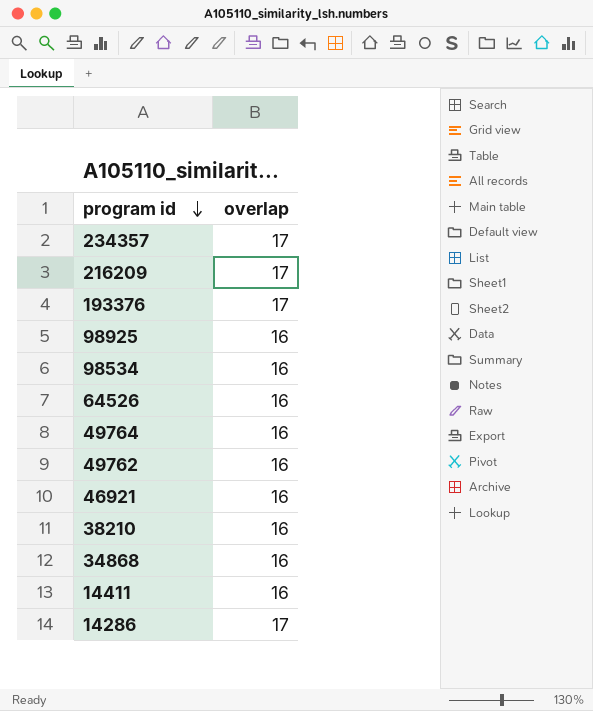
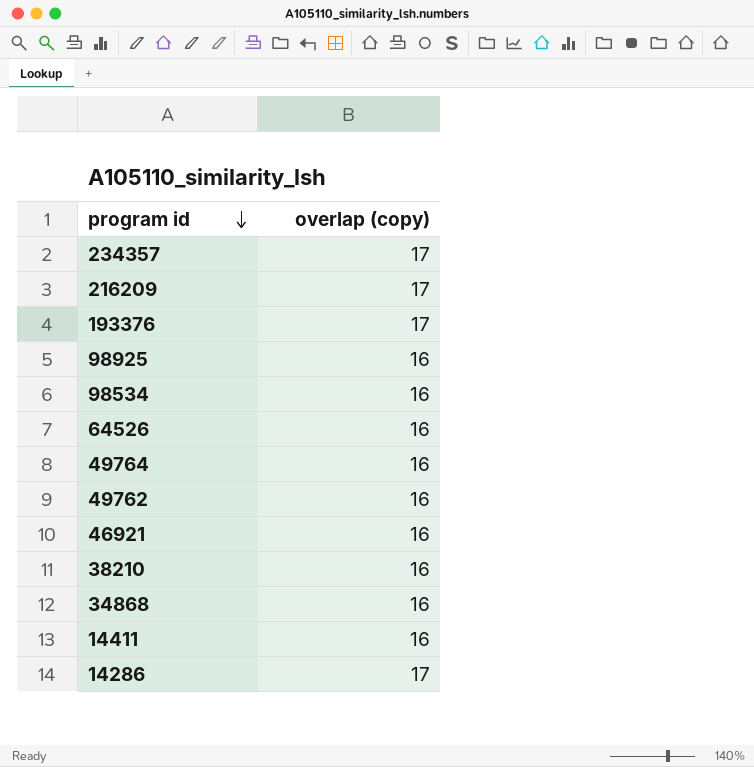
column name: overlap -> overlap (copy)

